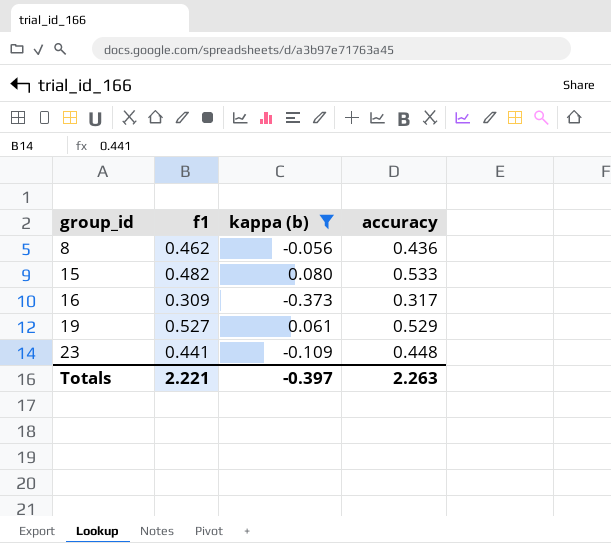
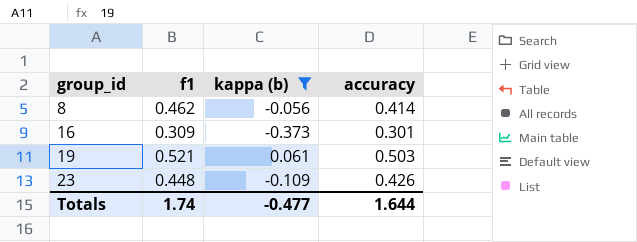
row 15: 0.482 | 0.080 | 0.533 -> none
8 | accuracy: 0.436 -> 0.414
16 | accuracy: 0.317 -> 0.301
19 | f1: 0.527 -> 0.521
19 | accuracy: 0.529 -> 0.503
23 | f1: 0.441 -> 0.448
23 | accuracy: 0.448 -> 0.426
Totals | f1: 2.221 -> 1.74
Totals | kappa (b): -0.397 -> -0.477
Totals | accuracy: 2.263 -> 1.644

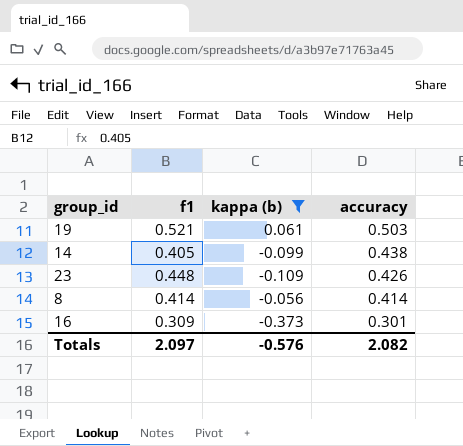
row order: group_id ascending -> accuracy descending
row 14: none -> 0.405 | -0.099 | 0.438
8 | f1: 0.462 -> 0.414
Totals | f1: 1.74 -> 2.097
Totals | kappa (b): -0.477 -> -0.576
Totals | accuracy: 1.644 -> 2.082

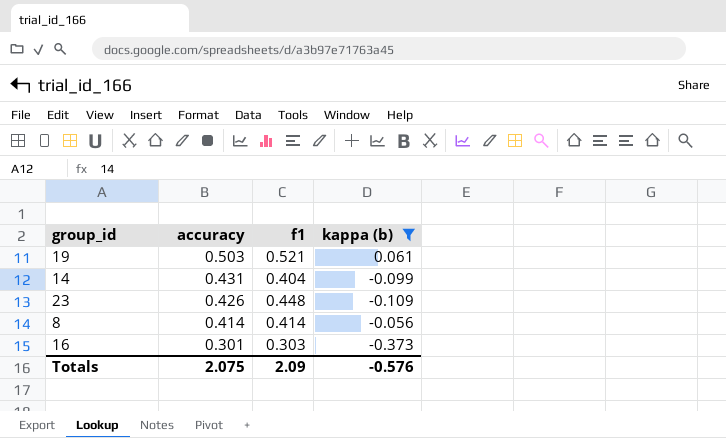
column accuracy | position: 4 -> 2
14 | accuracy: 0.438 -> 0.431
14 | f1: 0.405 -> 0.404
16 | f1: 0.309 -> 0.303
Totals | accuracy: 2.082 -> 2.075
Totals | f1: 2.097 -> 2.09

